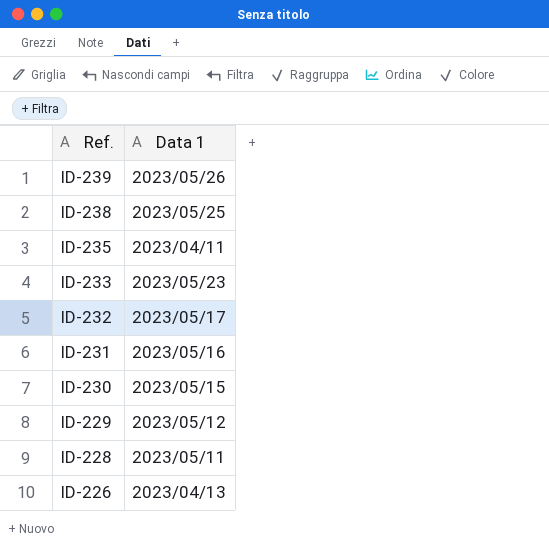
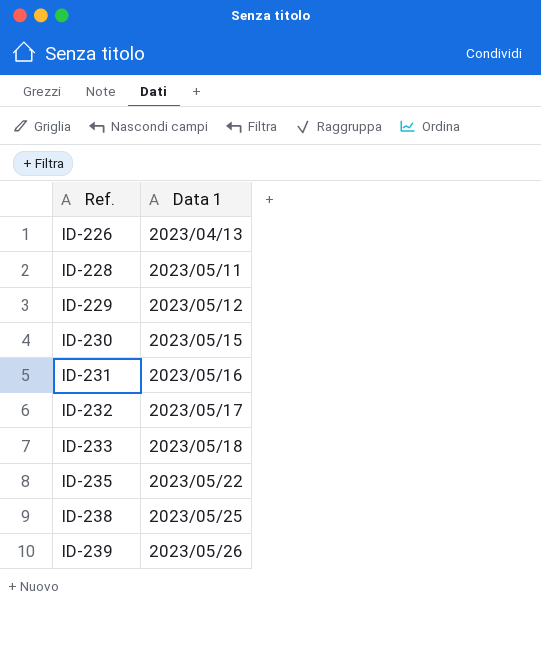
row order: Ref. descending -> Ref. ascending
ID-233 | Data 1: 2023/05/23 -> 2023/05/18
ID-235 | Data 1: 2023/04/11 -> 2023/05/22

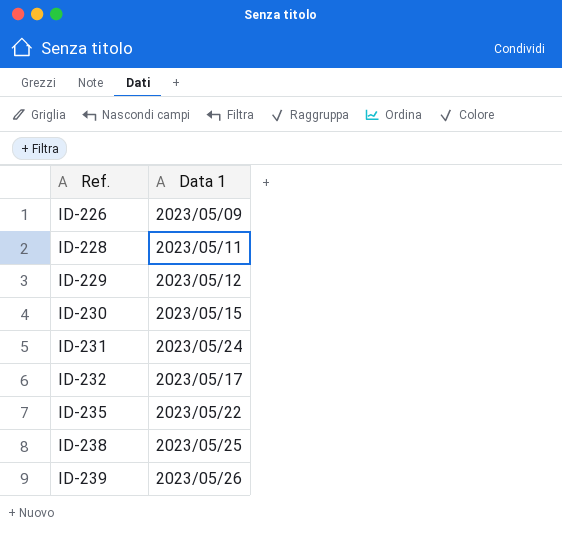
row ID-233: 2023/05/18 -> none
ID-226 | Data 1: 2023/04/13 -> 2023/05/09
ID-231 | Data 1: 2023/05/16 -> 2023/05/24

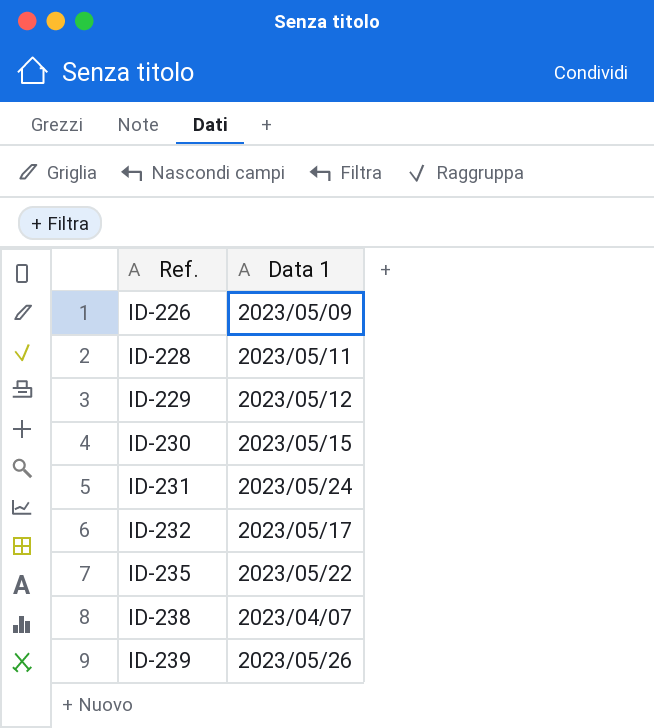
ID-238 | Data 1: 2023/05/25 -> 2023/04/07

